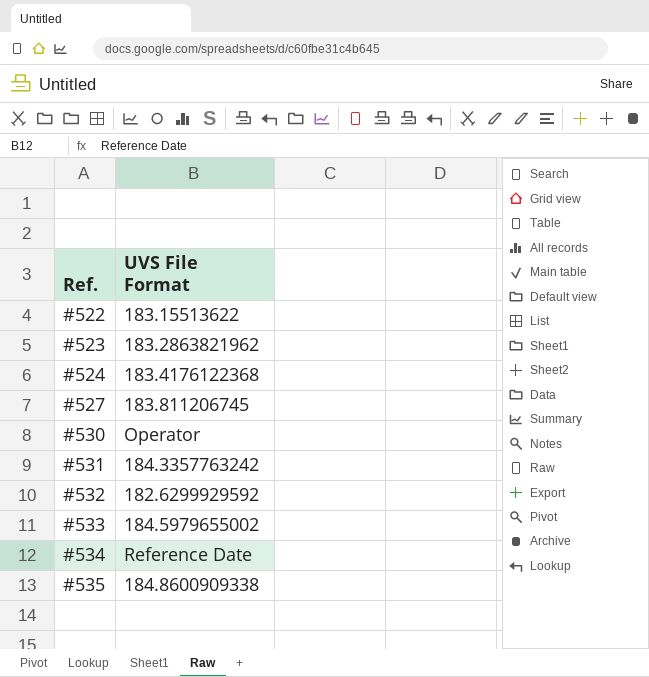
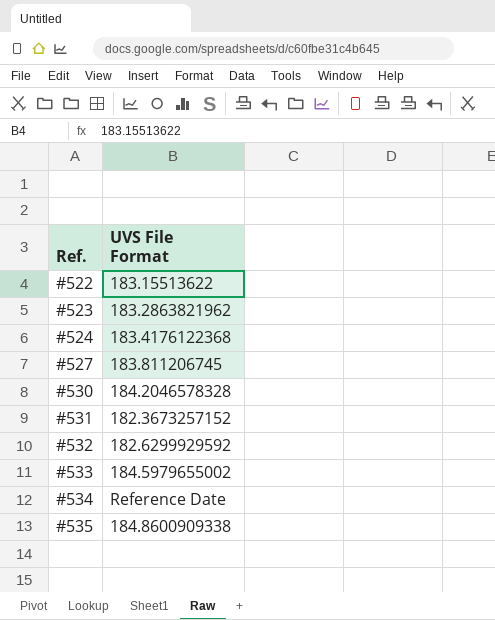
#530 | UVS File Format: Operator -> 184.2046578328
#531 | UVS File Format: 184.3357763242 -> 182.3673257152

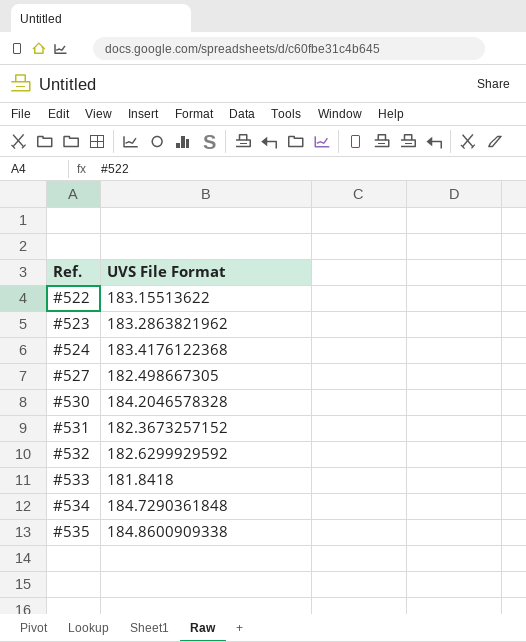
#527 | UVS File Format: 183.811206745 -> 182.498667305
#533 | UVS File Format: 184.5979655002 -> 181.8418
#534 | UVS File Format: Reference Date -> 184.7290361848

